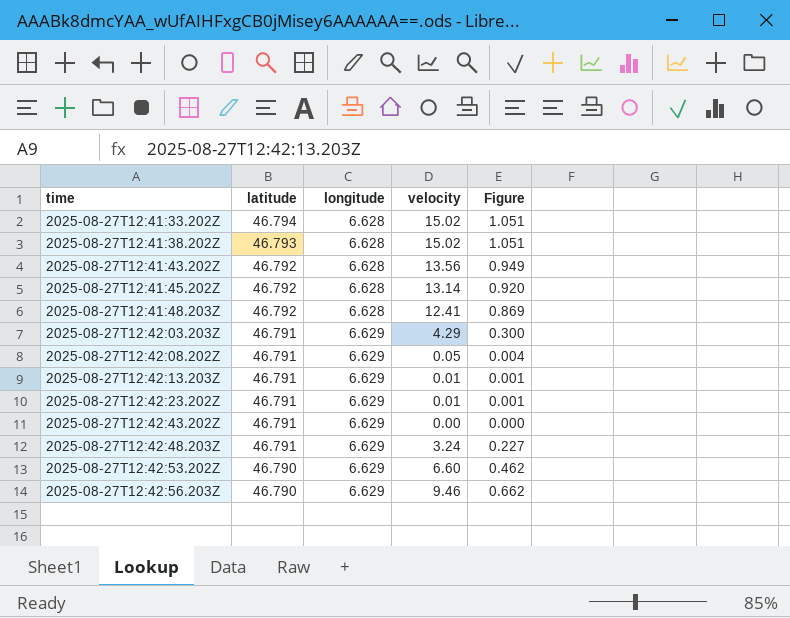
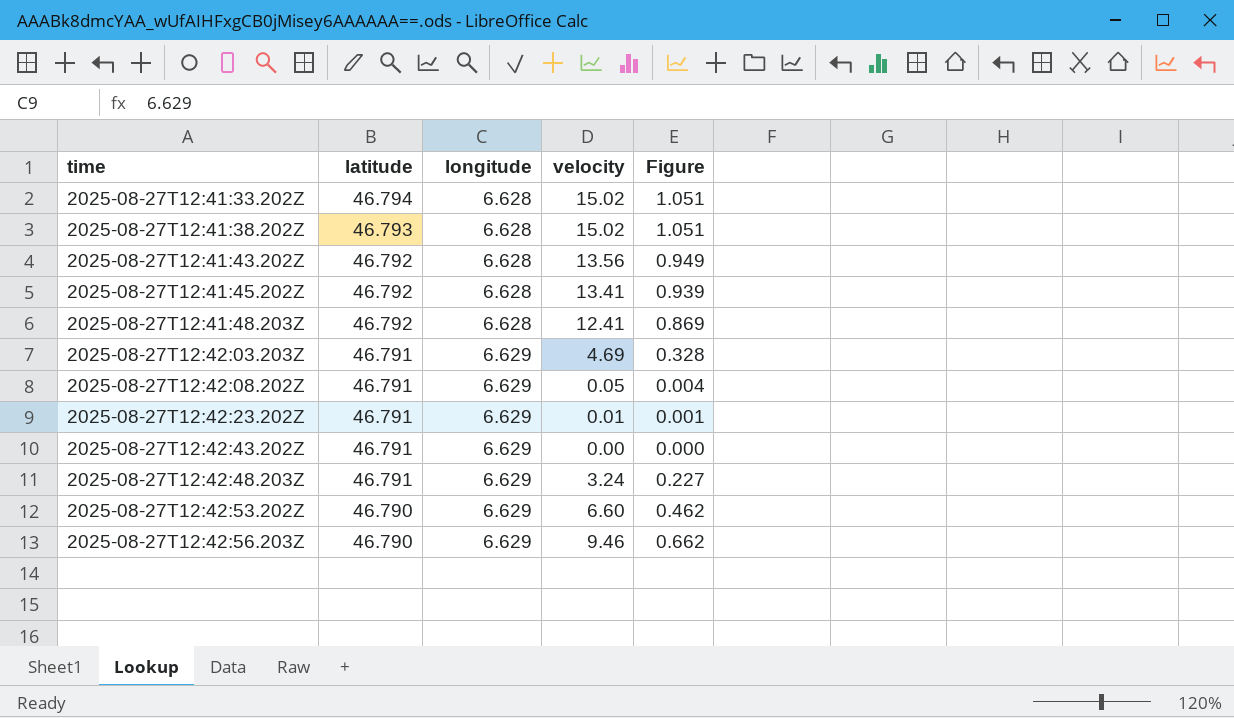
row 2025-08-27T12:42:13.203Z: 46.791 | 6.629 | 0.01 | 0.001 -> none
2025-08-27T12:41:45.202Z | velocity: 13.14 -> 13.41
2025-08-27T12:41:45.202Z | Figure: 0.920 -> 0.939
2025-08-27T12:42:03.203Z | velocity: 4.29 -> 4.69
2025-08-27T12:42:03.203Z | Figure: 0.300 -> 0.328

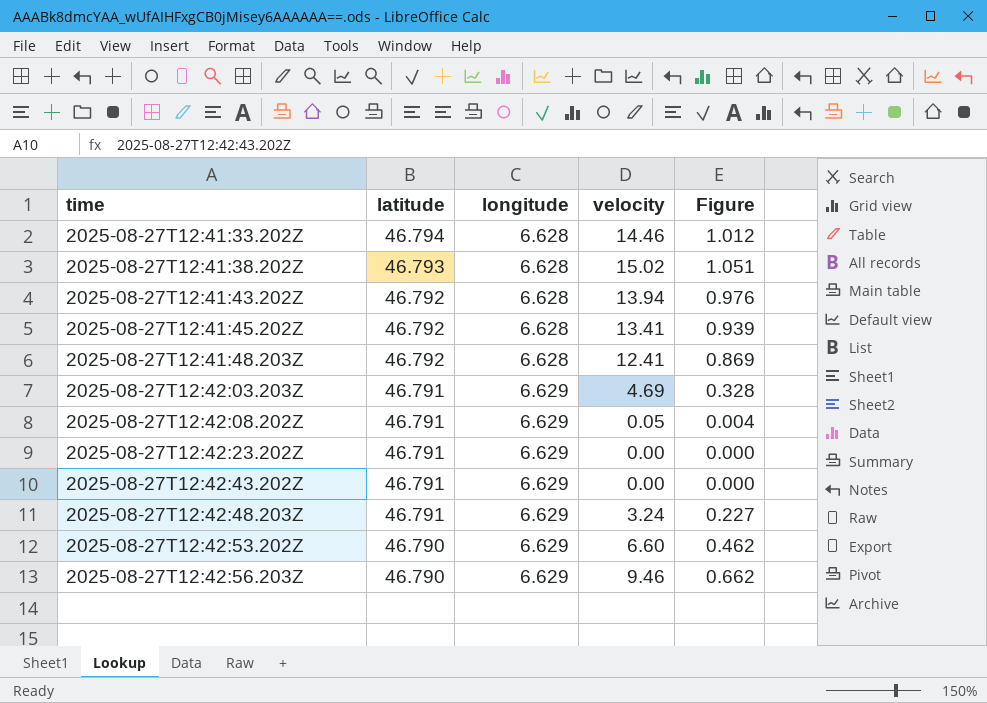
2025-08-27T12:41:33.202Z | velocity: 15.02 -> 14.46
2025-08-27T12:41:33.202Z | Figure: 1.051 -> 1.012
2025-08-27T12:41:43.202Z | velocity: 13.56 -> 13.94
2025-08-27T12:41:43.202Z | Figure: 0.949 -> 0.976
2025-08-27T12:42:23.202Z | velocity: 0.01 -> 0.00
2025-08-27T12:42:23.202Z | Figure: 0.001 -> 0.000

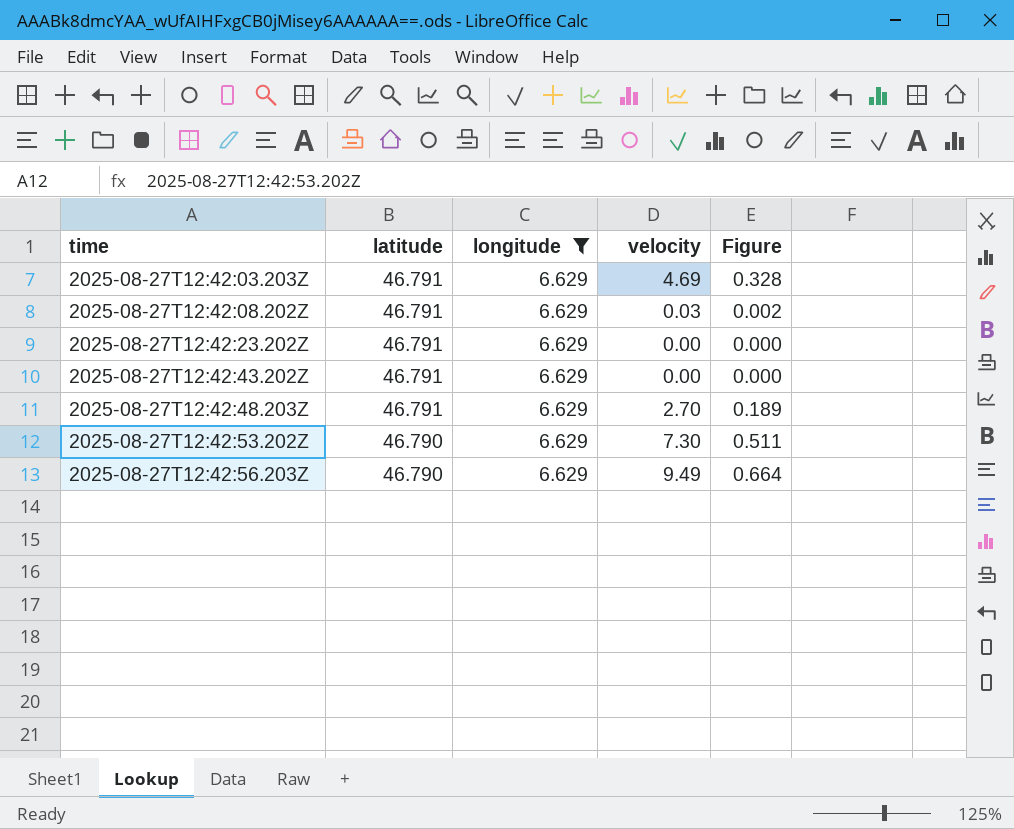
filter: none -> longitude = 6.629
2025-08-27T12:42:08.202Z | velocity: 0.05 -> 0.03
2025-08-27T12:42:08.202Z | Figure: 0.004 -> 0.002
2025-08-27T12:42:48.203Z | velocity: 3.24 -> 2.70
2025-08-27T12:42:48.203Z | Figure: 0.227 -> 0.189
2025-08-27T12:42:53.202Z | velocity: 6.60 -> 7.30
2025-08-27T12:42:53.202Z | Figure: 0.462 -> 0.511
2025-08-27T12:42:56.203Z | velocity: 9.46 -> 9.49
2025-08-27T12:42:56.203Z | Figure: 0.662 -> 0.664

